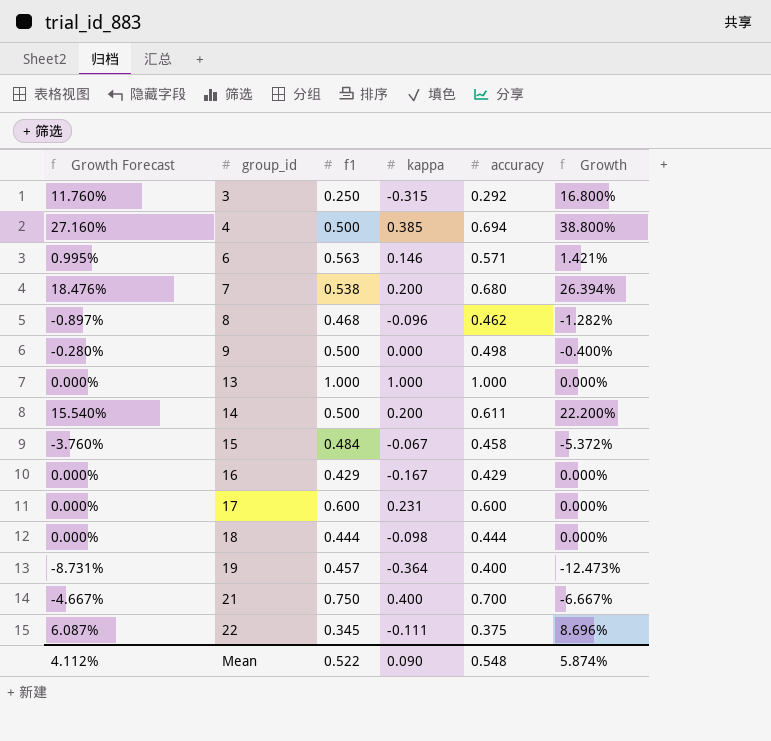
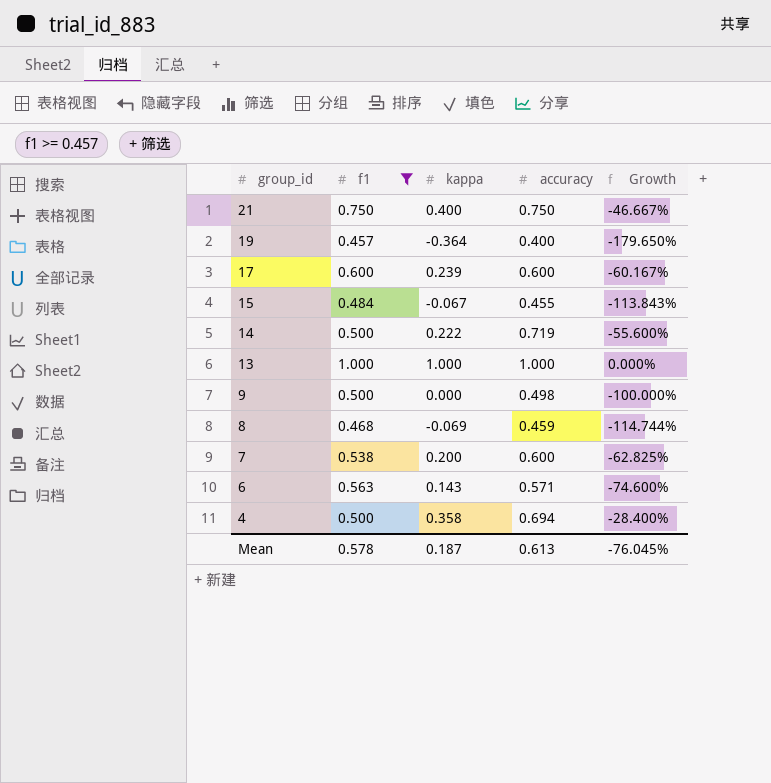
filter: none -> f1 >= 0.457
row order: group_id ascending -> group_id descending
column Growth Forecast | formula: [Growth] * 0.7 -> none
column Growth | formula: ([accuracy] - [f1]) / [f1] -> ([kappa] - [f1]) / [f1]
21 | accuracy: 0.700 -> 0.750
17 | kappa: 0.231 -> 0.239
15 | accuracy: 0.458 -> 0.455
14 | kappa: 0.200 -> 0.222
14 | accuracy: 0.611 -> 0.719
8 | kappa: -0.096 -> -0.069
8 | accuracy: 0.462 -> 0.459
7 | accuracy: 0.680 -> 0.600
6 | kappa: 0.146 -> 0.143
4 | kappa: 0.385 -> 0.358
Mean | f1: 0.522 -> 0.578
Mean | kappa: 0.090 -> 0.187
Mean | accuracy: 0.548 -> 0.613
Mean | Growth: 5.874% -> -76.045%

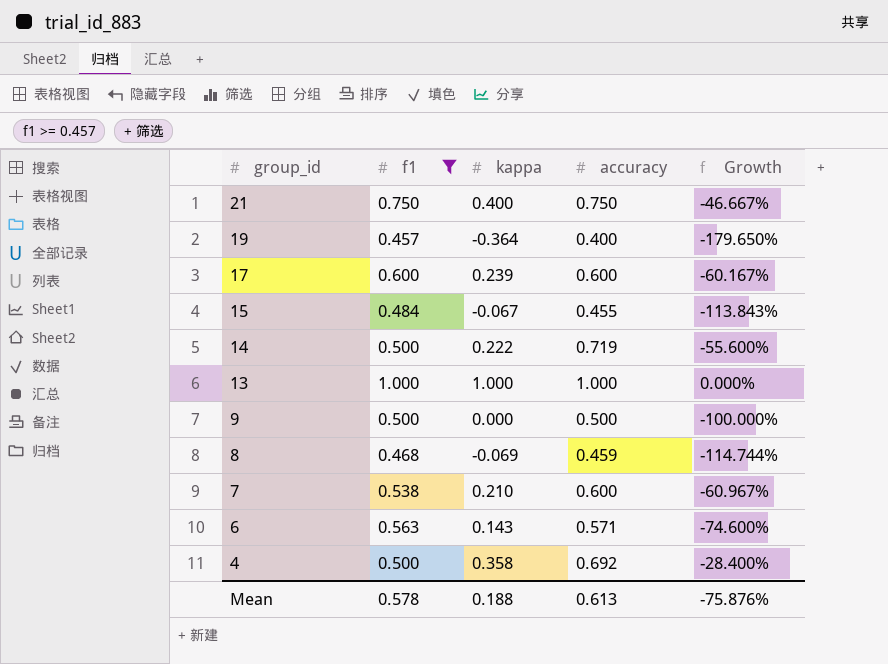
9 | accuracy: 0.498 -> 0.500
7 | kappa: 0.200 -> 0.210
7 | Growth: -62.825% -> -60.967%
4 | accuracy: 0.694 -> 0.692
Mean | kappa: 0.187 -> 0.188
Mean | Growth: -76.045% -> -75.876%

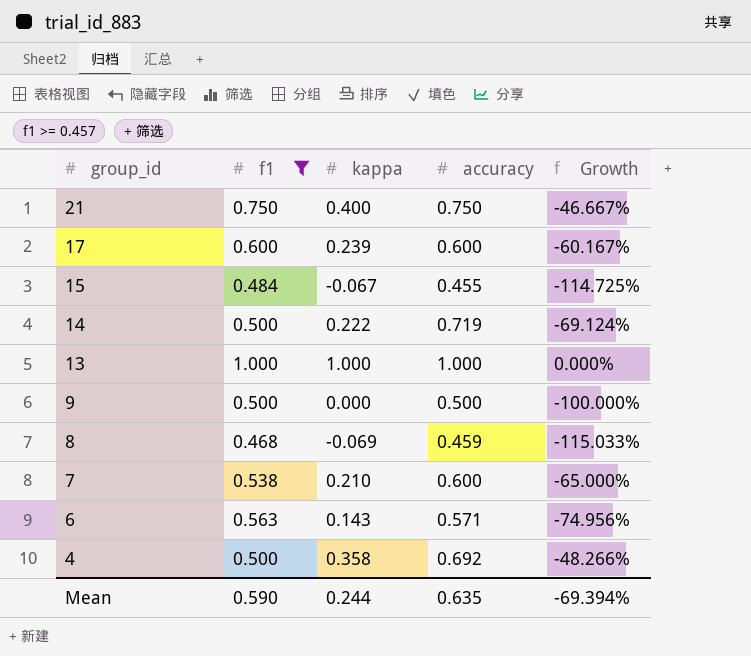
column Growth | formula: ([kappa] - [f1]) / [f1] -> ([kappa] - [accuracy]) / [accuracy]
row 19: 0.457 | -0.364 | 0.400 | -179.650% -> none
Mean | f1: 0.578 -> 0.590
Mean | kappa: 0.188 -> 0.244
Mean | accuracy: 0.613 -> 0.635
Mean | Growth: -75.876% -> -69.394%

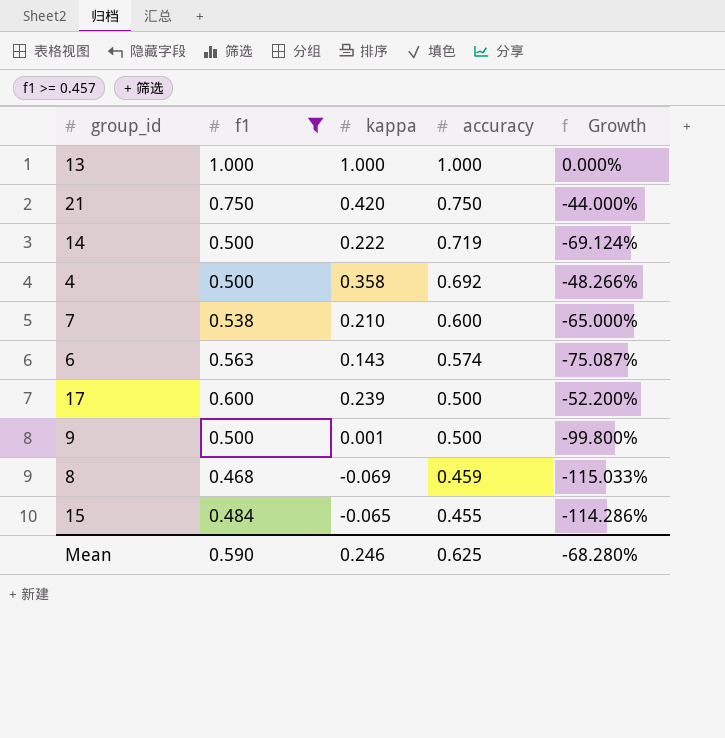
row order: group_id descending -> accuracy descending
21 | kappa: 0.400 -> 0.420
21 | Growth: -46.667% -> -44.000%
6 | accuracy: 0.571 -> 0.574
6 | Growth: -74.956% -> -75.087%
17 | accuracy: 0.600 -> 0.500
17 | Growth: -60.167% -> -52.200%
9 | kappa: 0.000 -> 0.001
9 | Growth: -100.000% -> -99.800%
15 | kappa: -0.067 -> -0.065
15 | Growth: -114.725% -> -114.286%
Mean | kappa: 0.244 -> 0.246
Mean | accuracy: 0.635 -> 0.625
Mean | Growth: -69.394% -> -68.280%

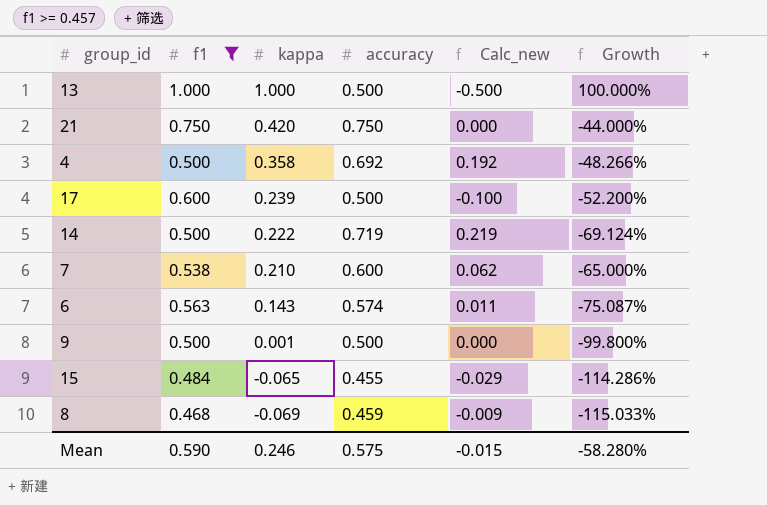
row order: accuracy descending -> kappa descending
column Calc_new | formula: none -> [accuracy] - [f1]
13 | accuracy: 1.000 -> 0.500
13 | Growth: 0.000% -> 100.000%
Mean | accuracy: 0.625 -> 0.575
Mean | Growth: -68.280% -> -58.280%

